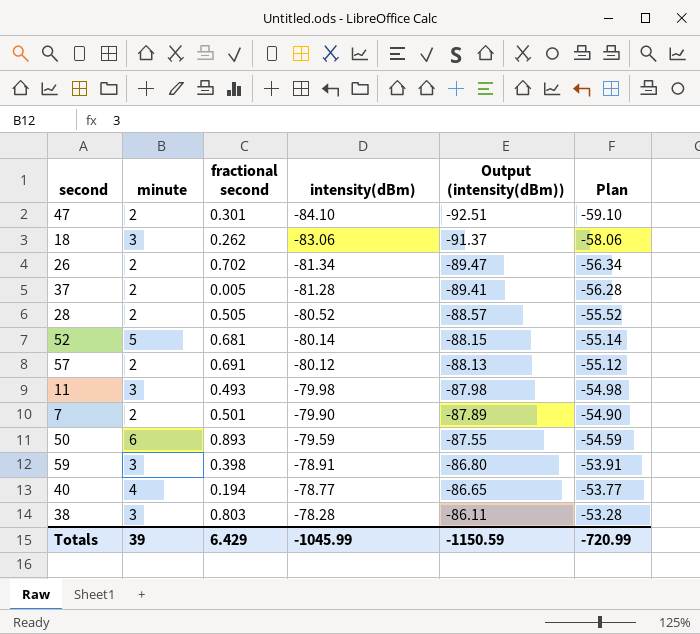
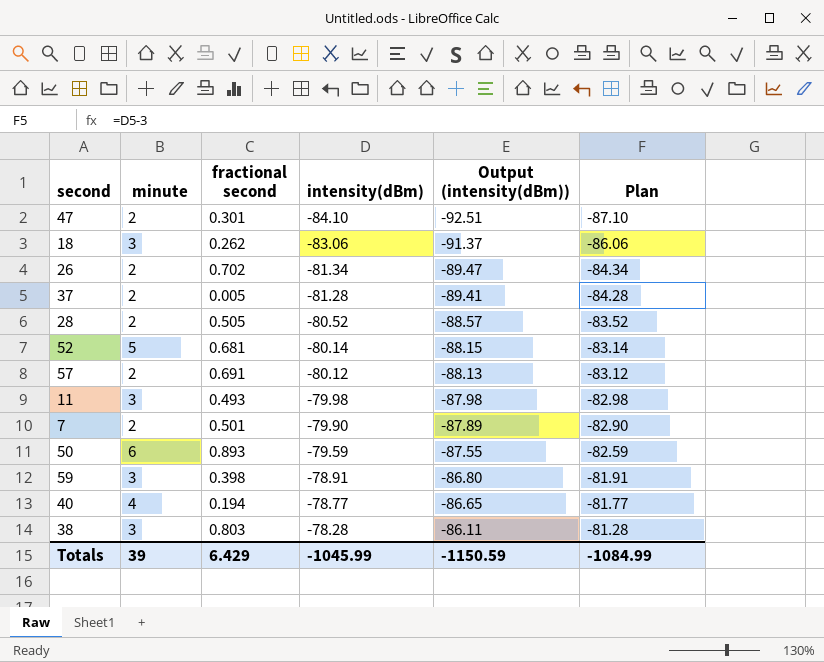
column Plan | formula: [intensity(dBm)] + 25 -> [intensity(dBm)] - 3
Totals | Plan: -720.99 -> -1084.99

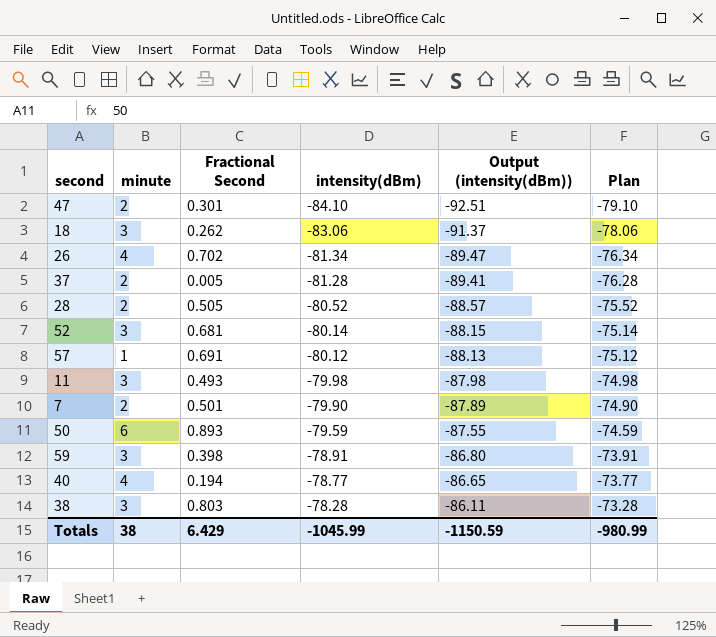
column name: fractional second -> Fractional Second
column Plan | formula: [intensity(dBm)] - 3 -> [intensity(dBm)] + 5
26 | minute: 2 -> 4
52 | minute: 5 -> 3
57 | minute: 2 -> 1
Totals | minute: 39 -> 38
Totals | Plan: -1084.99 -> -980.99

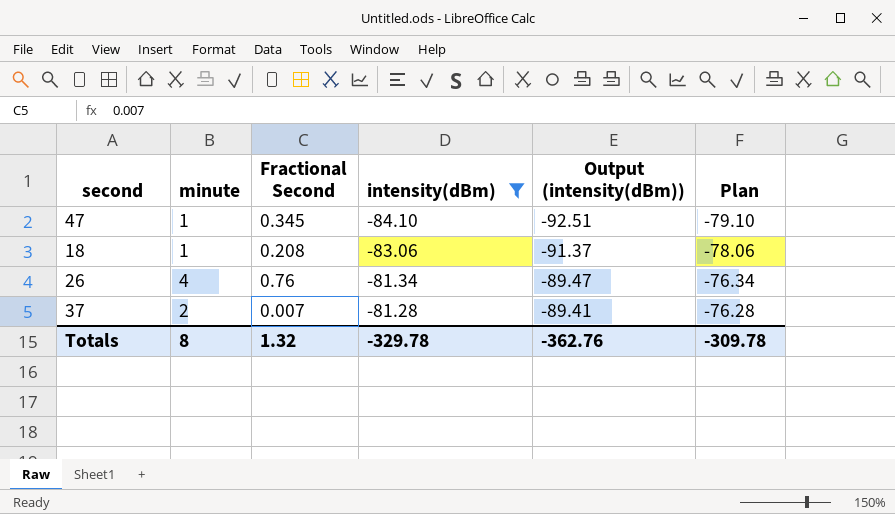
filter: none -> intensity(dBm) <= -81.28
47 | minute: 2 -> 1
47 | Fractional Second: 0.301 -> 0.345
18 | minute: 3 -> 1
18 | Fractional Second: 0.262 -> 0.208
26 | Fractional Second: 0.702 -> 0.76
37 | Fractional Second: 0.005 -> 0.007
Totals | minute: 38 -> 8
Totals | Fractional Second: 6.429 -> 1.32
Totals | intensity(dBm): -1045.99 -> -329.78
Totals | Output (intensity(dBm)): -1150.59 -> -362.76
Totals | Plan: -980.99 -> -309.78

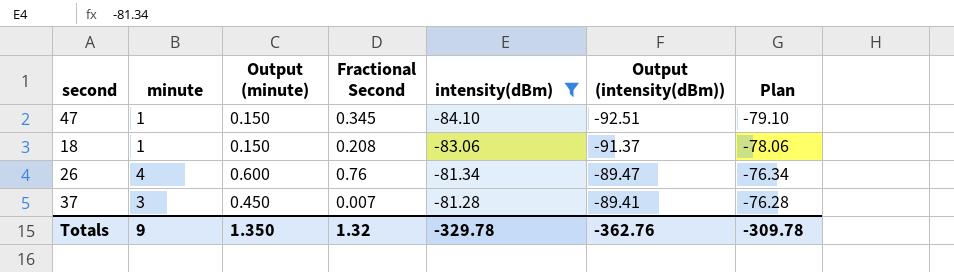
column Output (minute) | formula: none -> [minute] * 0.15
37 | minute: 2 -> 3
Totals | minute: 8 -> 9

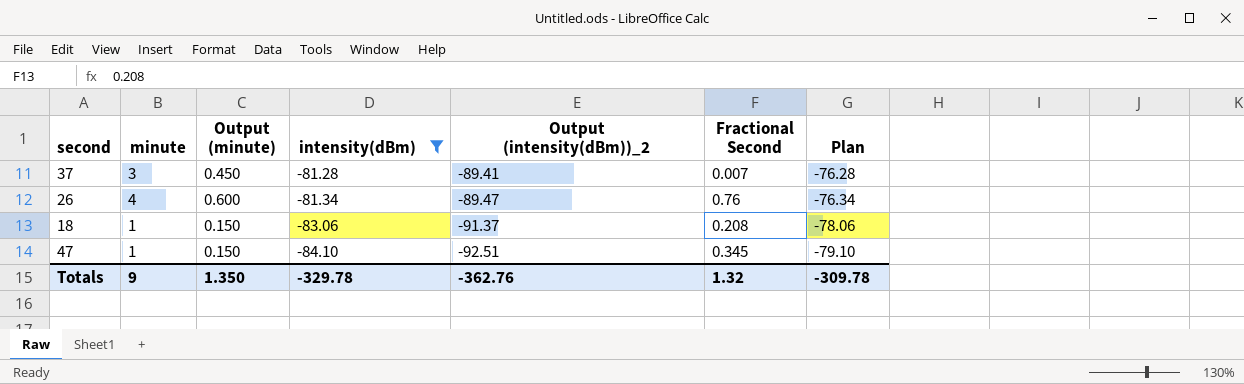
row order: intensity(dBm) ascending -> intensity(dBm) descending
column name: Output (intensity(dBm)) -> Output (intensity(dBm))_2
column Fractional Second | position: 4 -> 6

